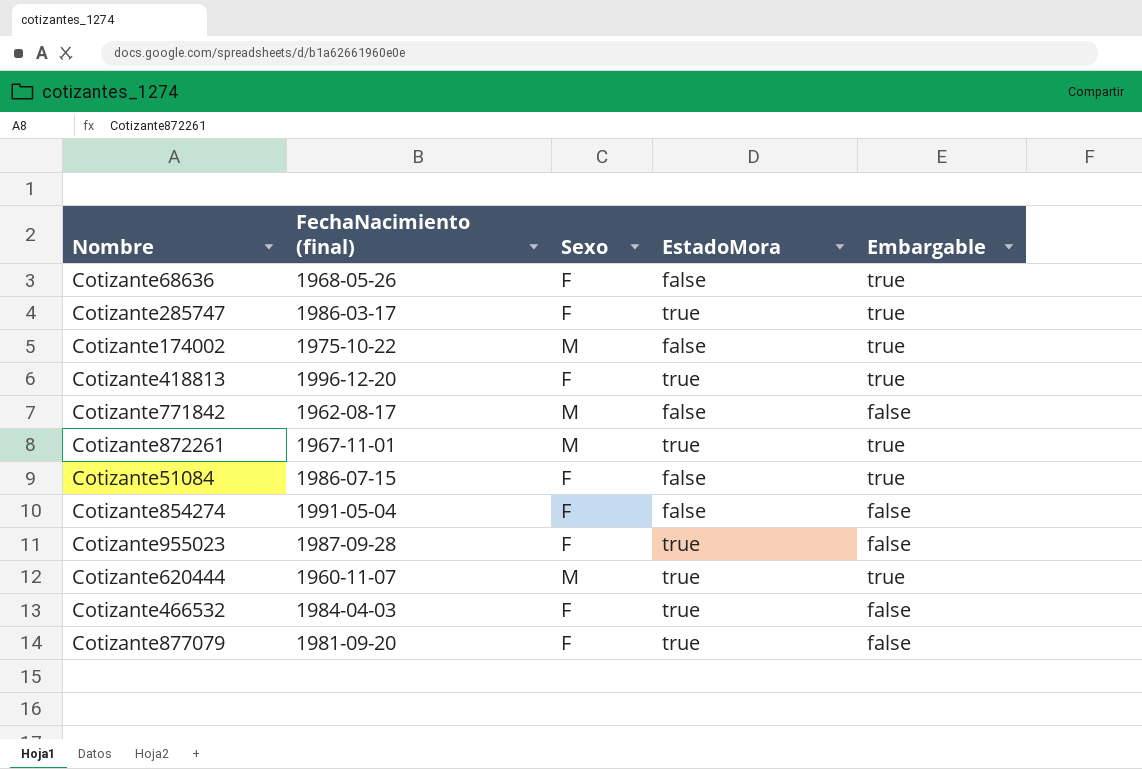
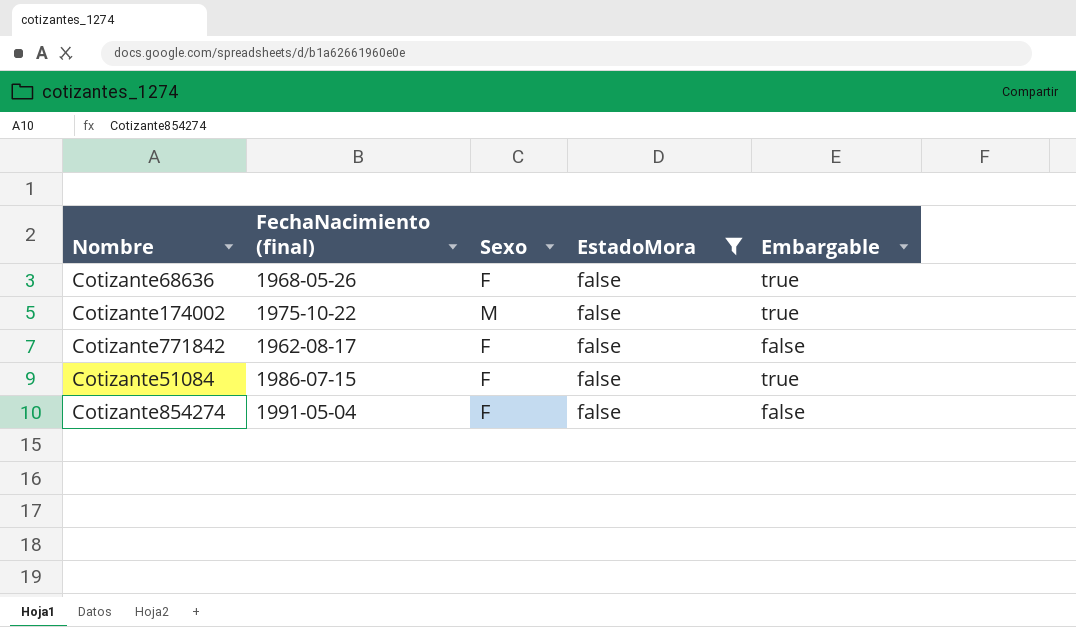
filter: none -> EstadoMora = false
Cotizante771842 | Sexo: M -> F

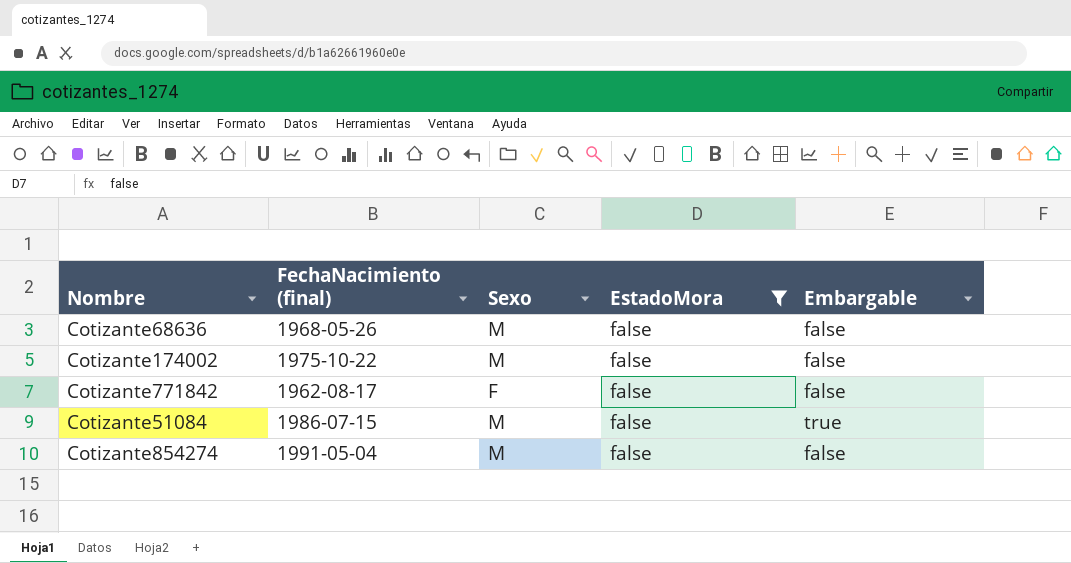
Cotizante68636 | Sexo: F -> M
Cotizante68636 | Embargable: true -> false
Cotizante174002 | Embargable: true -> false
Cotizante51084 | Sexo: F -> M
Cotizante854274 | Sexo: F -> M

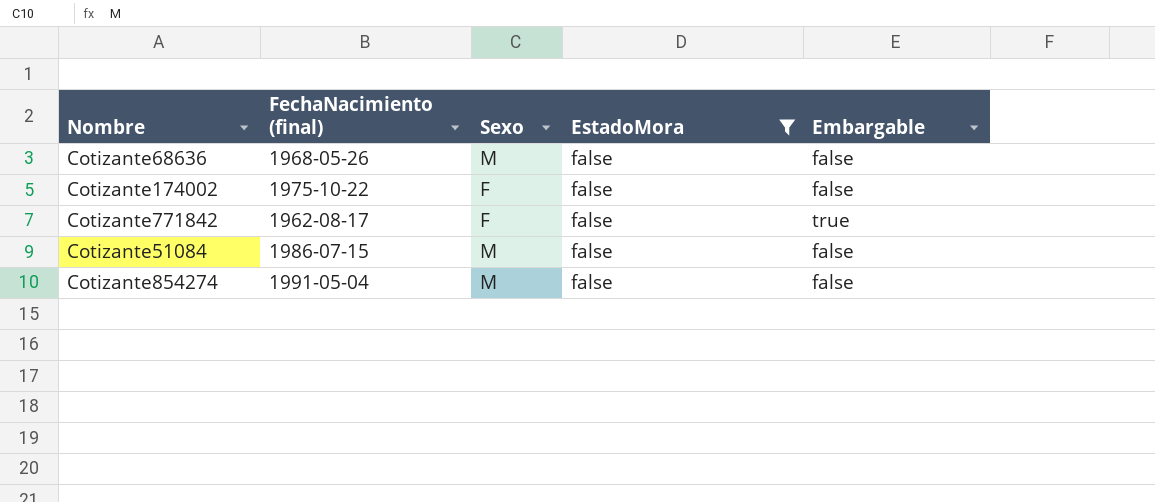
Cotizante174002 | Sexo: M -> F
Cotizante771842 | Embargable: false -> true
Cotizante51084 | Embargable: true -> false

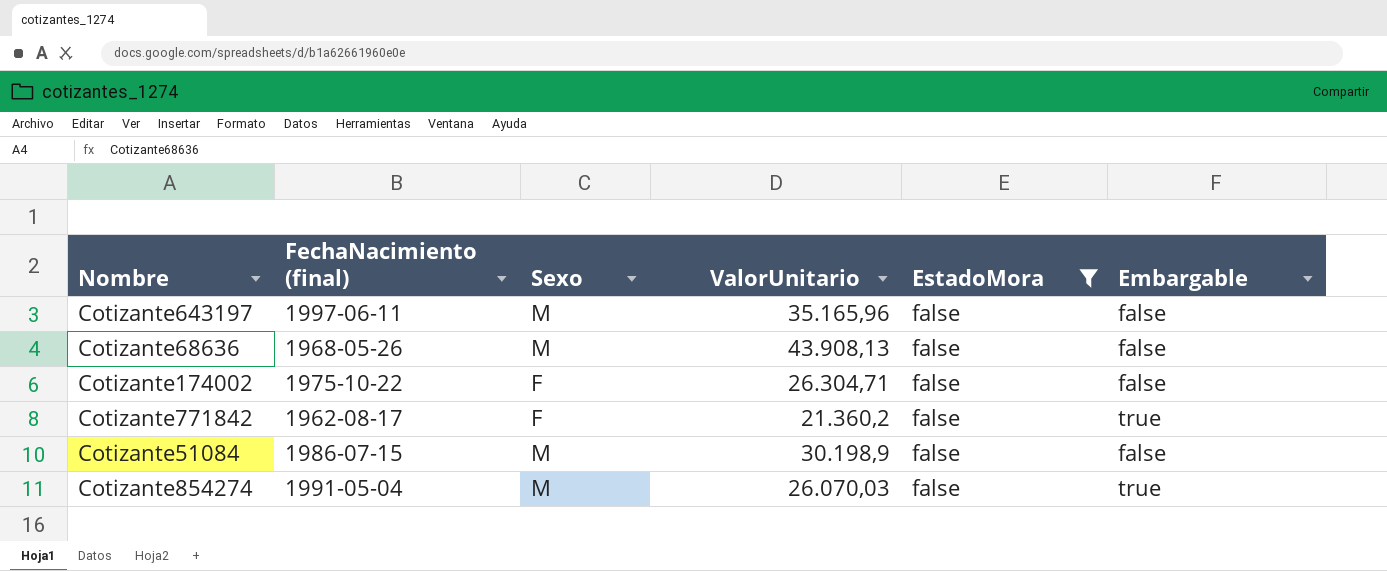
column ValorUnitario | position: none -> 4
row Cotizante643197: none -> 1997-06-11 | M | 35.165,96 | false | false
Cotizante854274 | Embargable: false -> true

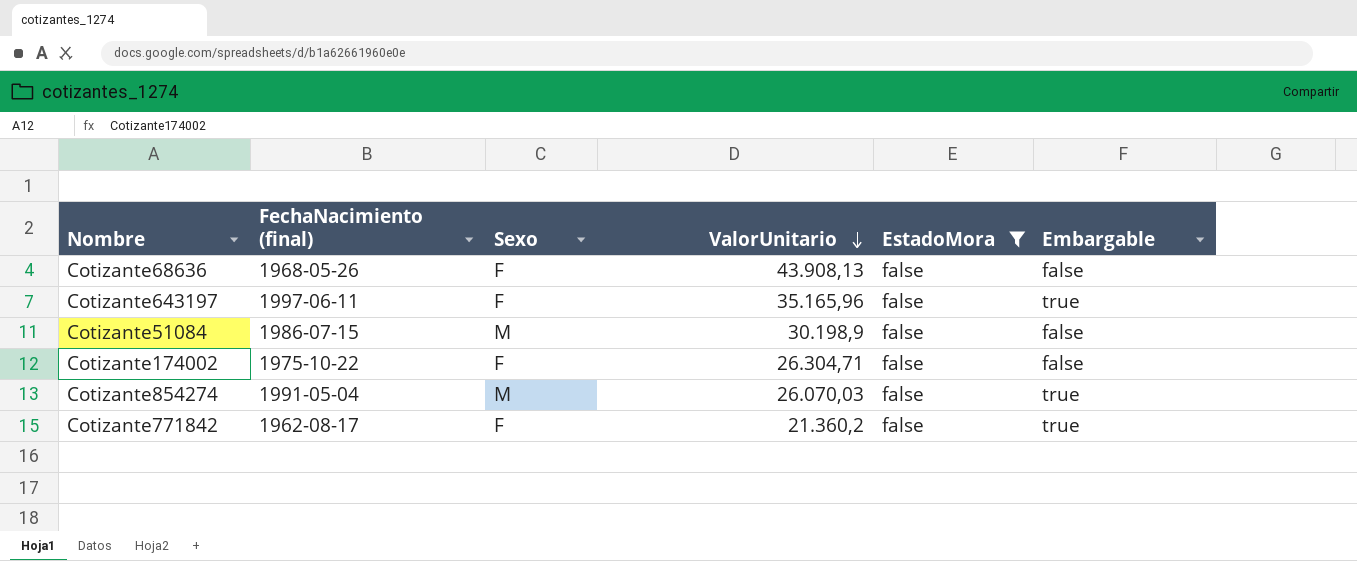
row order: none -> ValorUnitario descending
Cotizante68636 | Sexo: M -> F
Cotizante643197 | Sexo: M -> F
Cotizante643197 | Embargable: false -> true

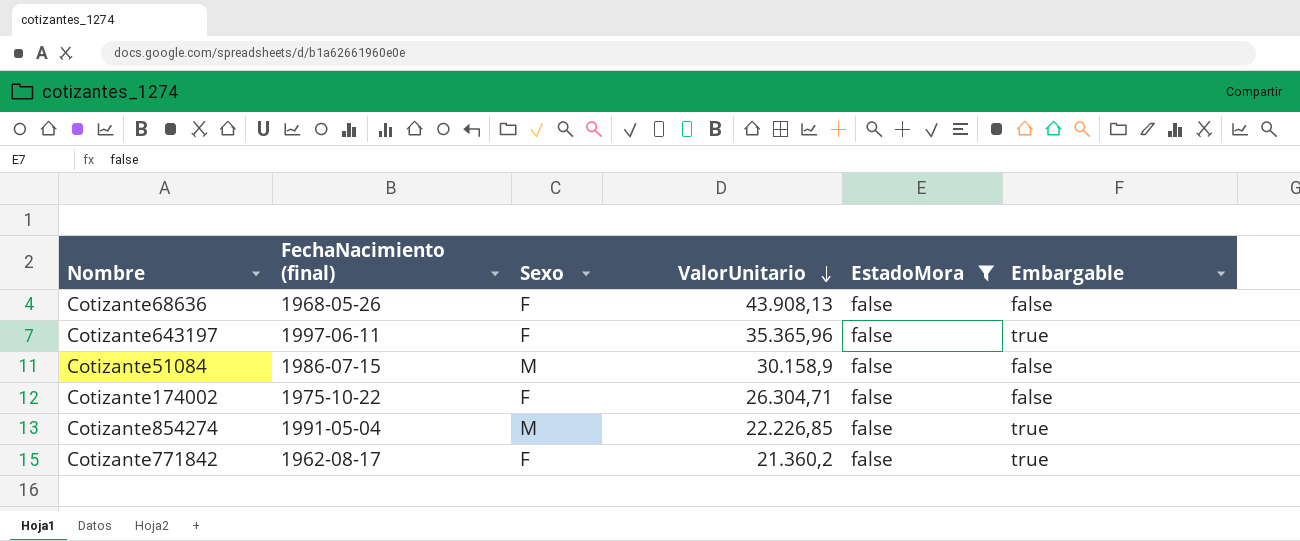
Cotizante643197 | ValorUnitario: 35.165,96 -> 35.365,96
Cotizante51084 | ValorUnitario: 30.198,9 -> 30.158,9
Cotizante854274 | ValorUnitario: 26.070,03 -> 22.226,85

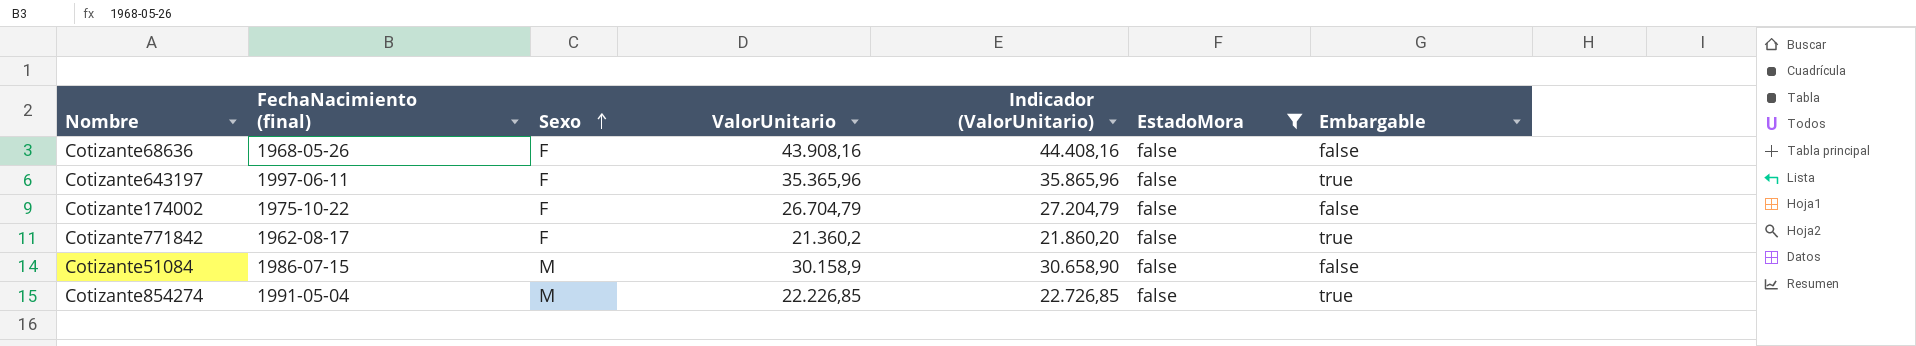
row order: ValorUnitario descending -> Sexo ascending
column Indicador (ValorUnitario) | formula: none -> [ValorUnitario] + 500
Cotizante68636 | ValorUnitario: 43.908,13 -> 43.908,16
Cotizante174002 | ValorUnitario: 26.304,71 -> 26.704,79

